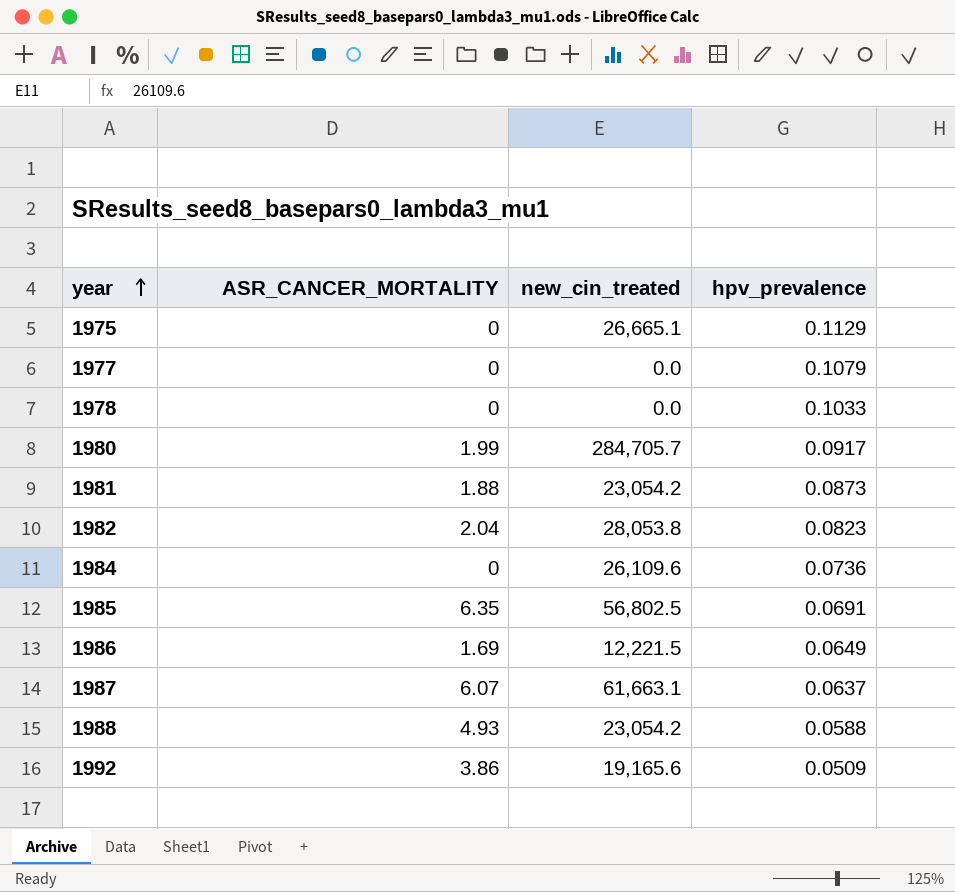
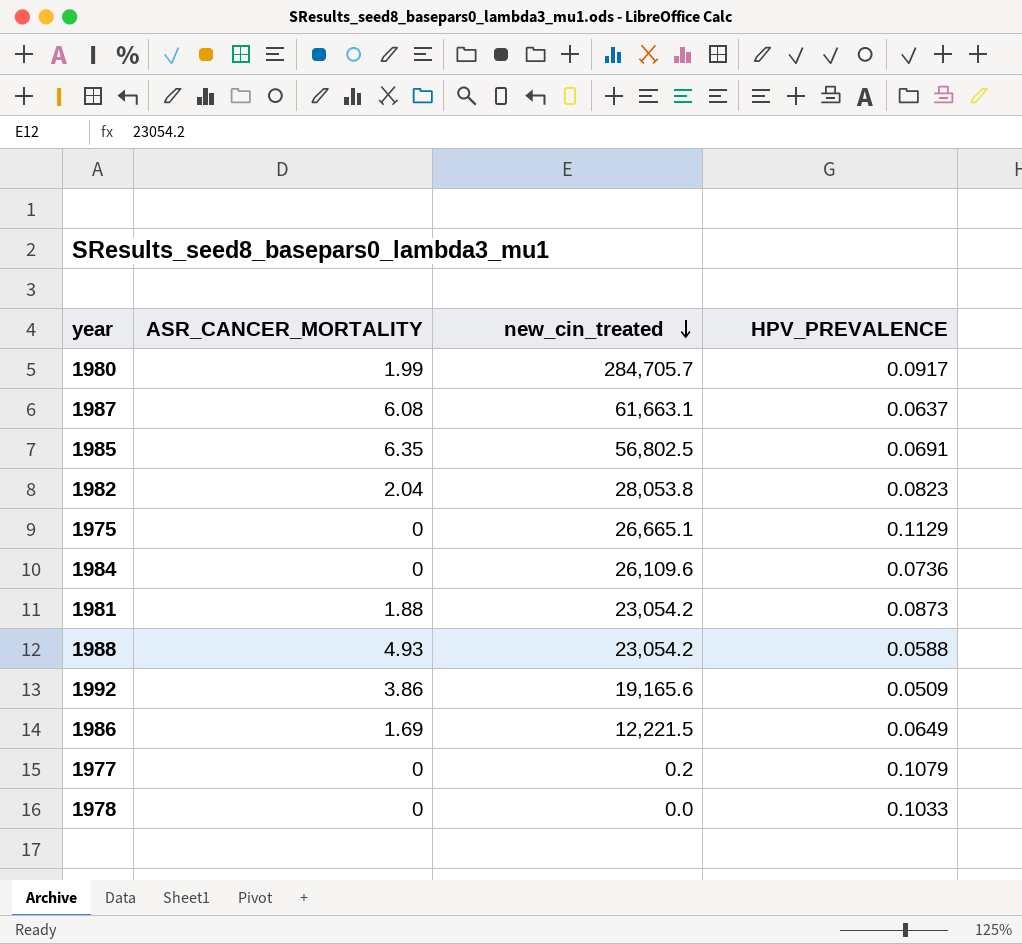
row order: year ascending -> new_cin_treated descending
column name: hpv_prevalence -> HPV_PREVALENCE
1987 | ASR_CANCER_MORTALITY: 6.07 -> 6.08
1977 | new_cin_treated: 0.0 -> 0.2

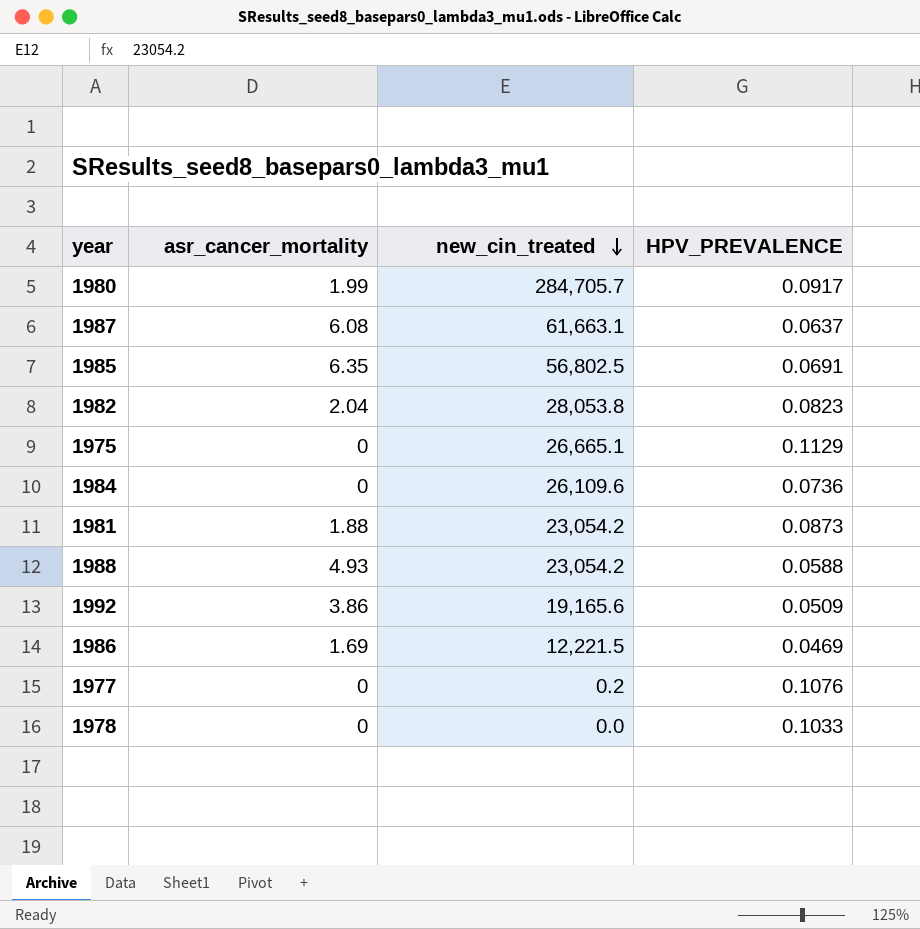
column name: ASR_CANCER_MORTALITY -> asr_cancer_mortality
1986 | HPV_PREVALENCE: 0.0649 -> 0.0469
1977 | HPV_PREVALENCE: 0.1079 -> 0.1076

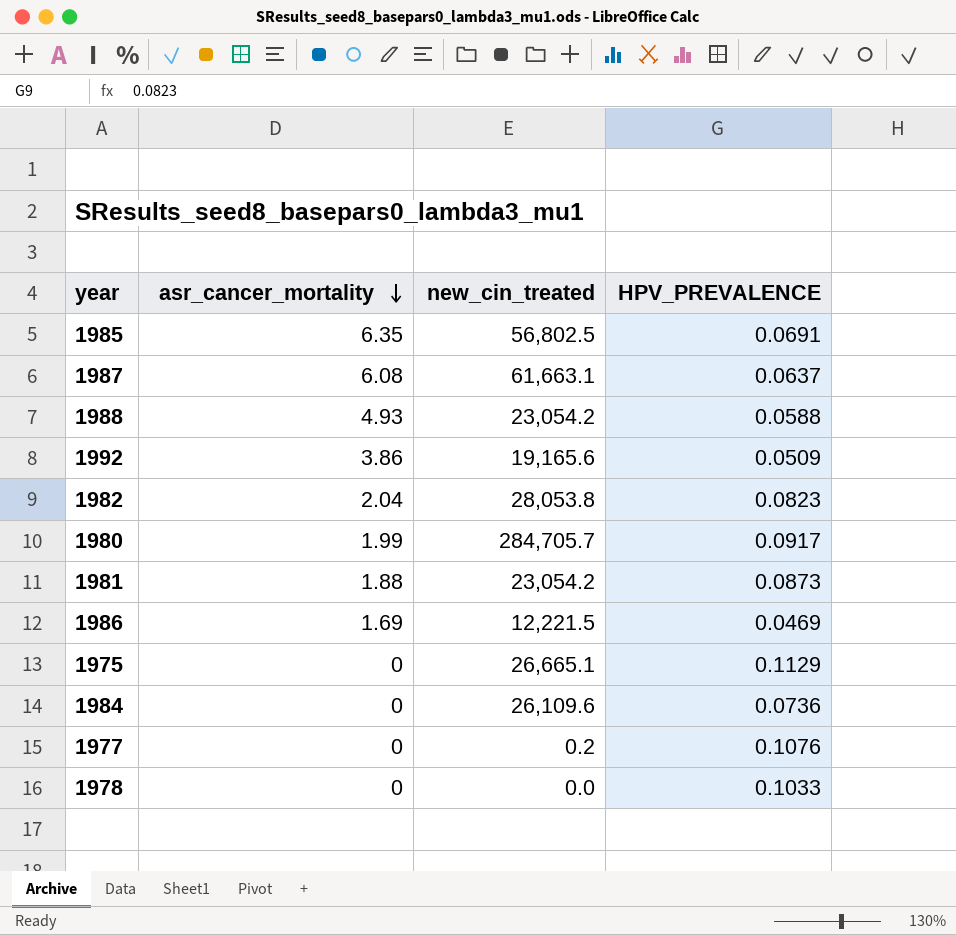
row order: new_cin_treated descending -> asr_cancer_mortality descending

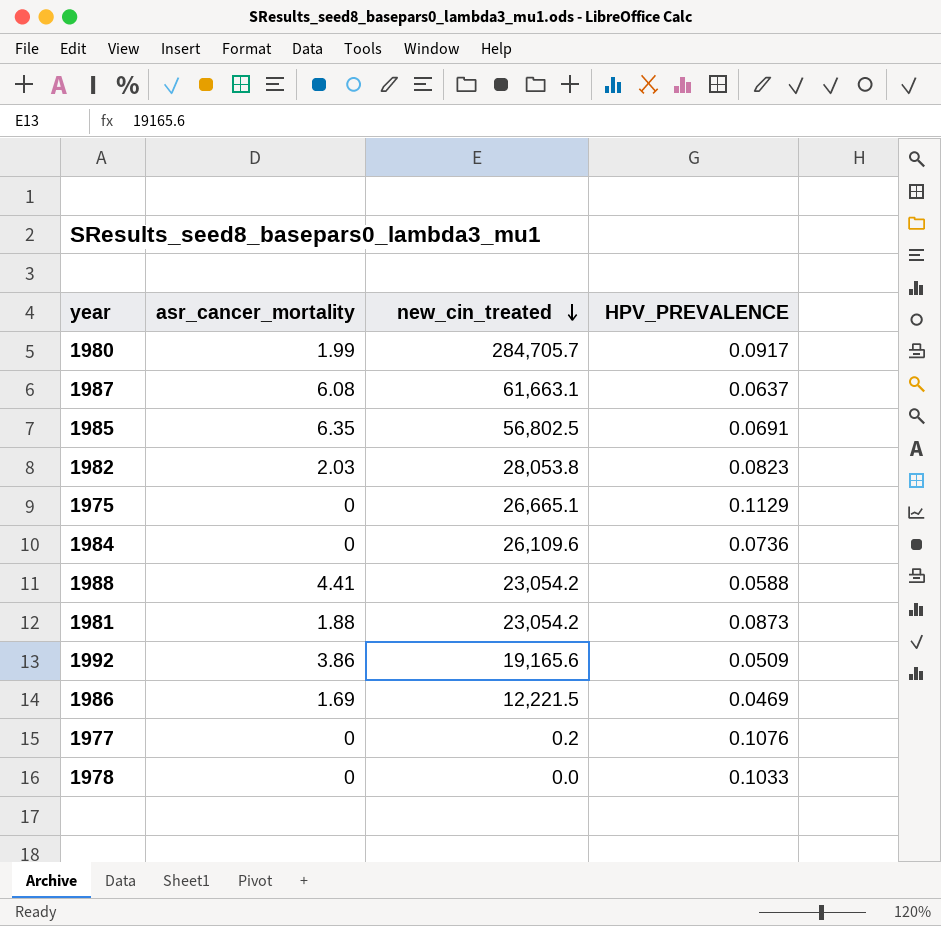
row order: asr_cancer_mortality descending -> new_cin_treated descending
1982 | asr_cancer_mortality: 2.04 -> 2.03
1988 | asr_cancer_mortality: 4.93 -> 4.41

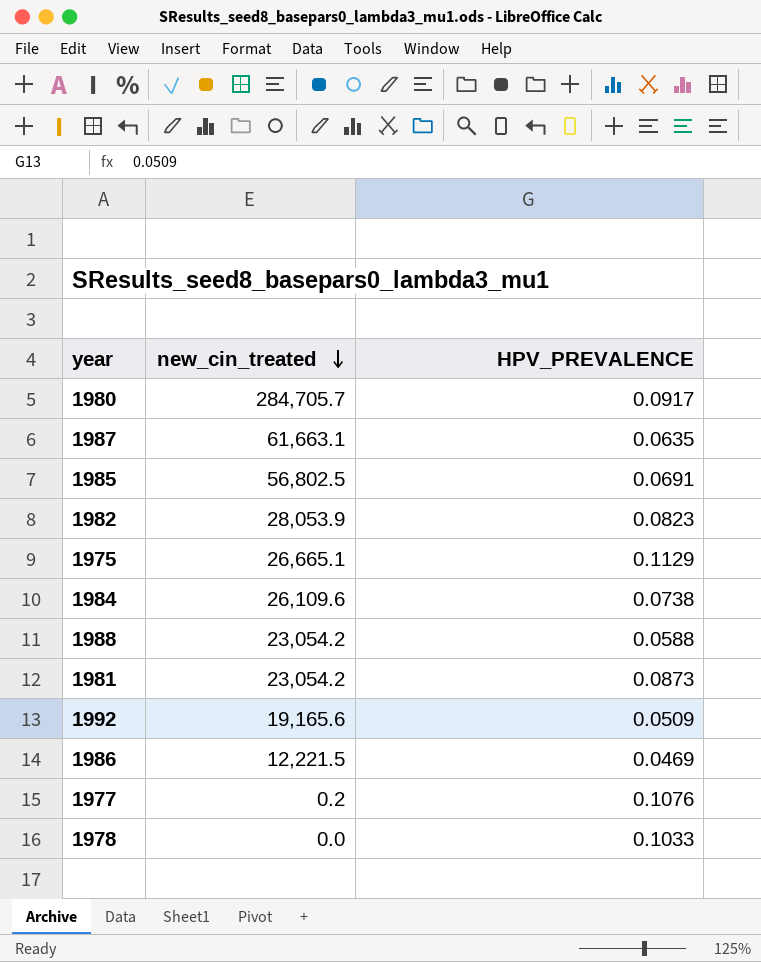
column asr_cancer_mortality | position: 2 -> none
1987 | HPV_PREVALENCE: 0.0637 -> 0.0635
1982 | new_cin_treated: 28,053.8 -> 28,053.9
1984 | HPV_PREVALENCE: 0.0736 -> 0.0738

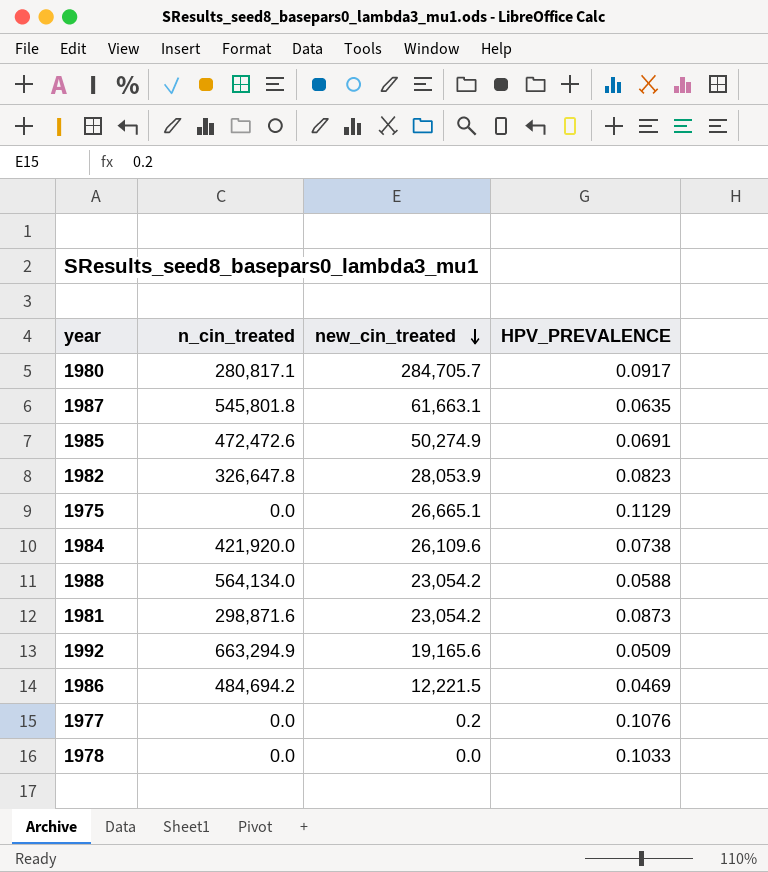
column n_cin_treated | position: none -> 2
1985 | new_cin_treated: 56,802.5 -> 50,274.9

